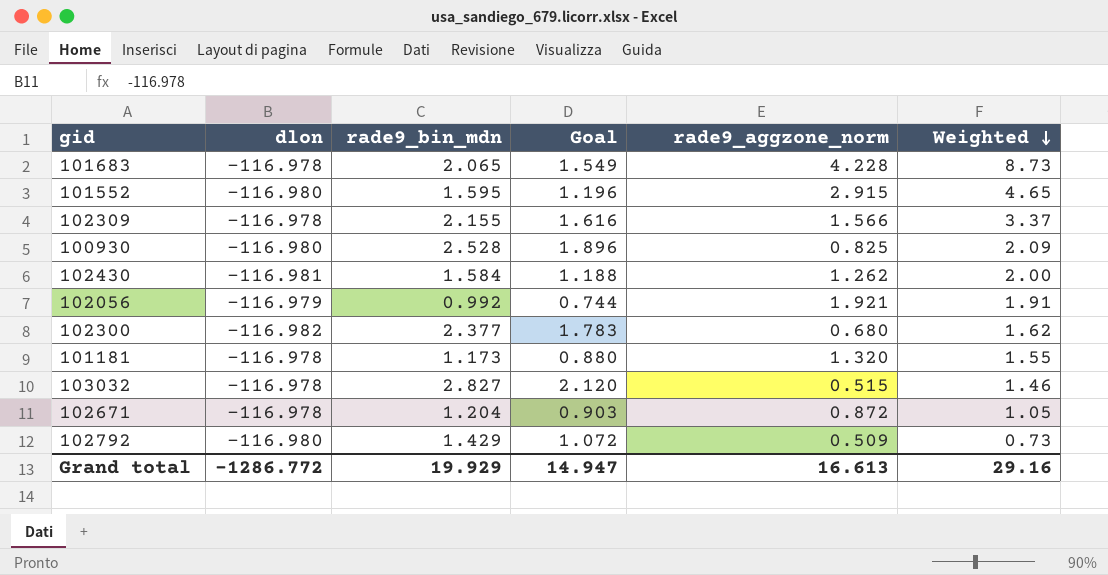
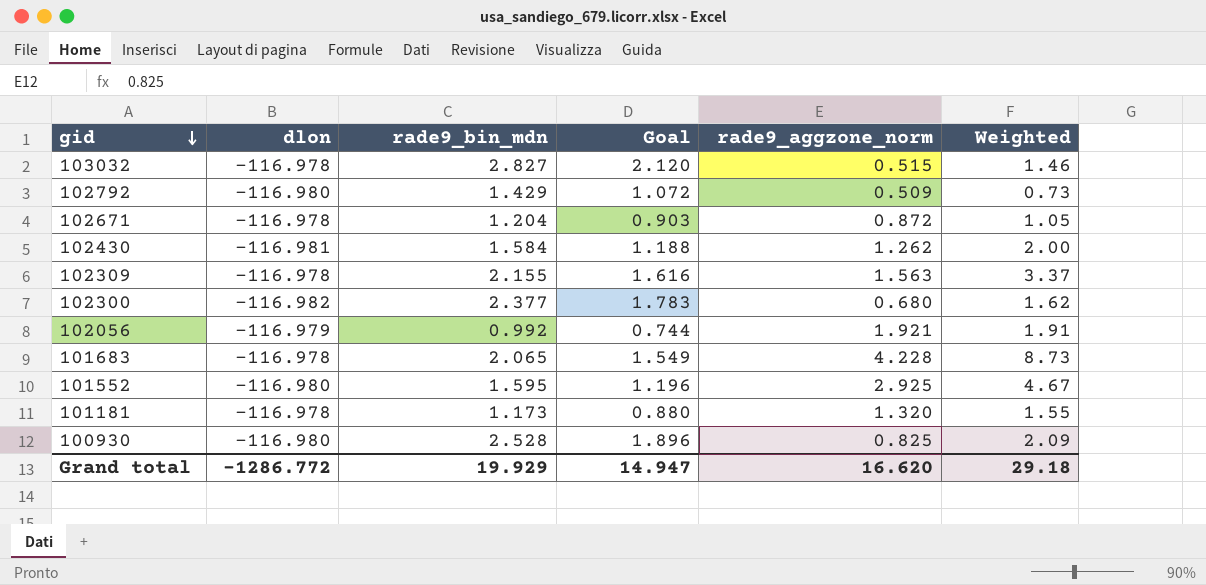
row order: Weighted descending -> gid descending
102309 | rade9_aggzone_norm: 1.566 -> 1.563
101552 | rade9_aggzone_norm: 2.915 -> 2.925
101552 | Weighted: 4.65 -> 4.67
Grand total | rade9_aggzone_norm: 16.613 -> 16.620
Grand total | Weighted: 29.16 -> 29.18

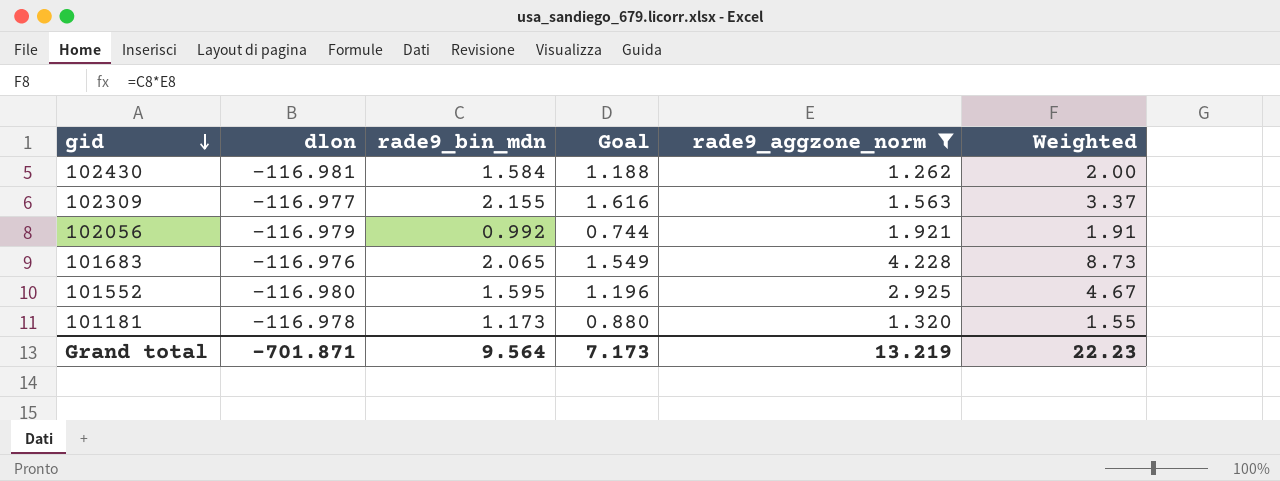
filter: none -> rade9_aggzone_norm >= 1.262
102309 | dlon: -116.978 -> -116.977
101683 | dlon: -116.978 -> -116.976
Grand total | dlon: -1286.772 -> -701.871
Grand total | rade9_bin_mdn: 19.929 -> 9.564
Grand total | Goal: 14.947 -> 7.173
Grand total | rade9_aggzone_norm: 16.620 -> 13.219
Grand total | Weighted: 29.18 -> 22.23

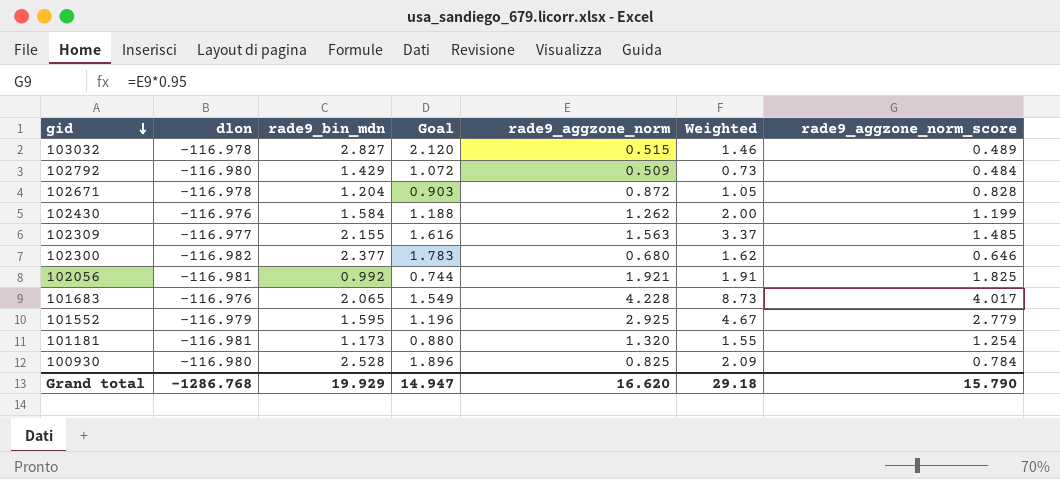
filter: rade9_aggzone_norm >= 1.262 -> none
column rade9_aggzone_norm_score | formula: none -> [rade9_aggzone_norm] * 0.95
102430 | dlon: -116.981 -> -116.976
102056 | dlon: -116.979 -> -116.981
101552 | dlon: -116.980 -> -116.979
101181 | dlon: -116.978 -> -116.981
Grand total | dlon: -701.871 -> -1286.768
Grand total | rade9_bin_mdn: 9.564 -> 19.929
Grand total | Goal: 7.173 -> 14.947
Grand total | rade9_aggzone_norm: 13.219 -> 16.620
Grand total | Weighted: 22.23 -> 29.18

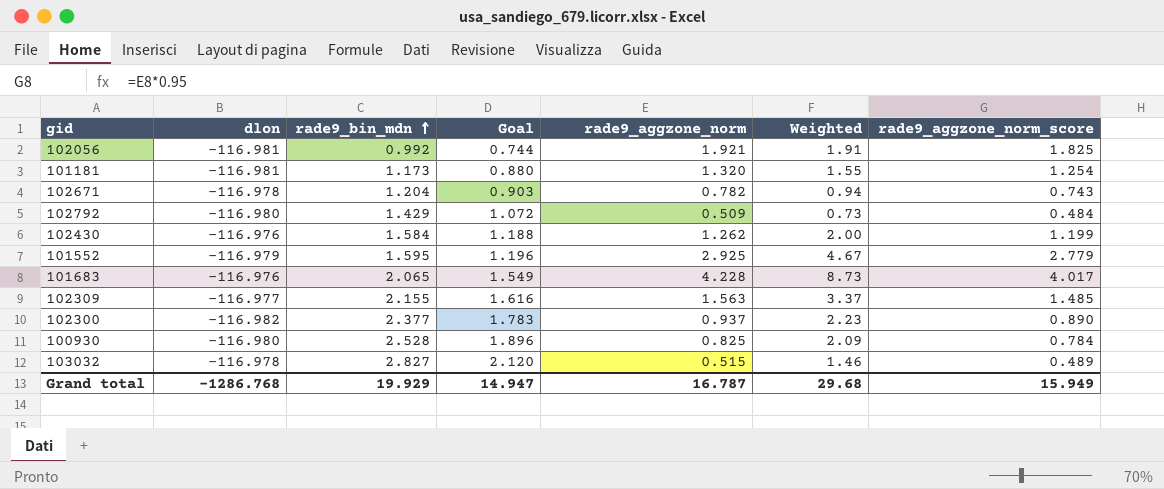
row order: gid descending -> rade9_bin_mdn ascending
102671 | rade9_aggzone_norm: 0.872 -> 0.782
102671 | Weighted: 1.05 -> 0.94
102671 | rade9_aggzone_norm_score: 0.828 -> 0.743
102300 | rade9_aggzone_norm: 0.680 -> 0.937
102300 | Weighted: 1.62 -> 2.23
102300 | rade9_aggzone_norm_score: 0.646 -> 0.890
Grand total | rade9_aggzone_norm: 16.620 -> 16.787
Grand total | Weighted: 29.18 -> 29.68
Grand total | rade9_aggzone_norm_score: 15.790 -> 15.949

